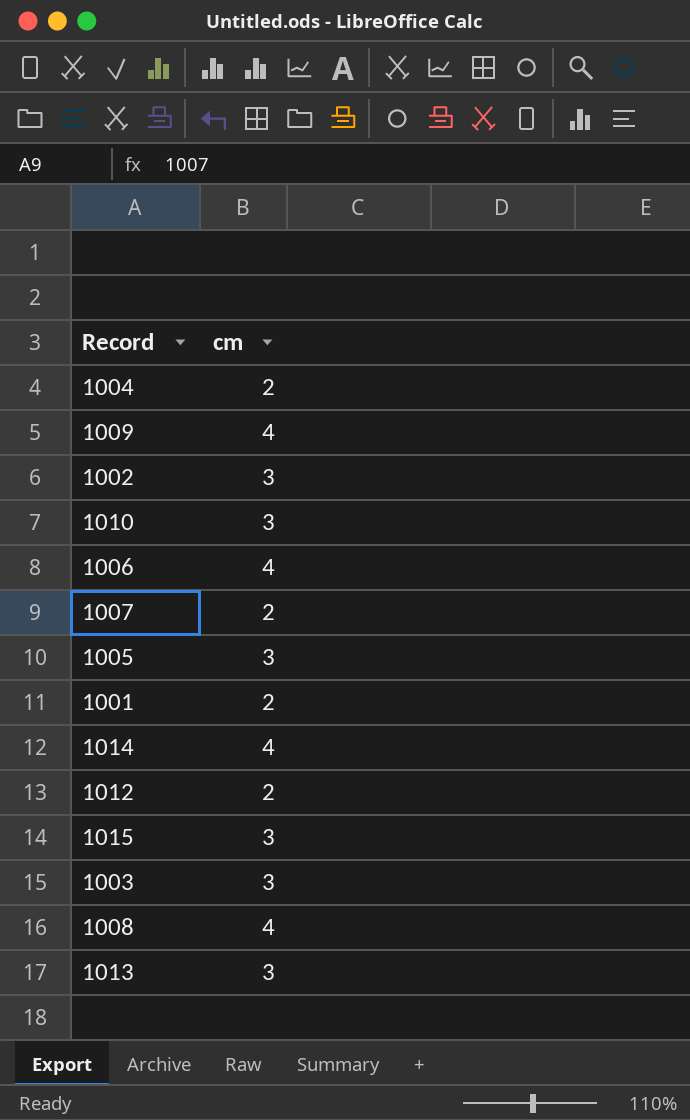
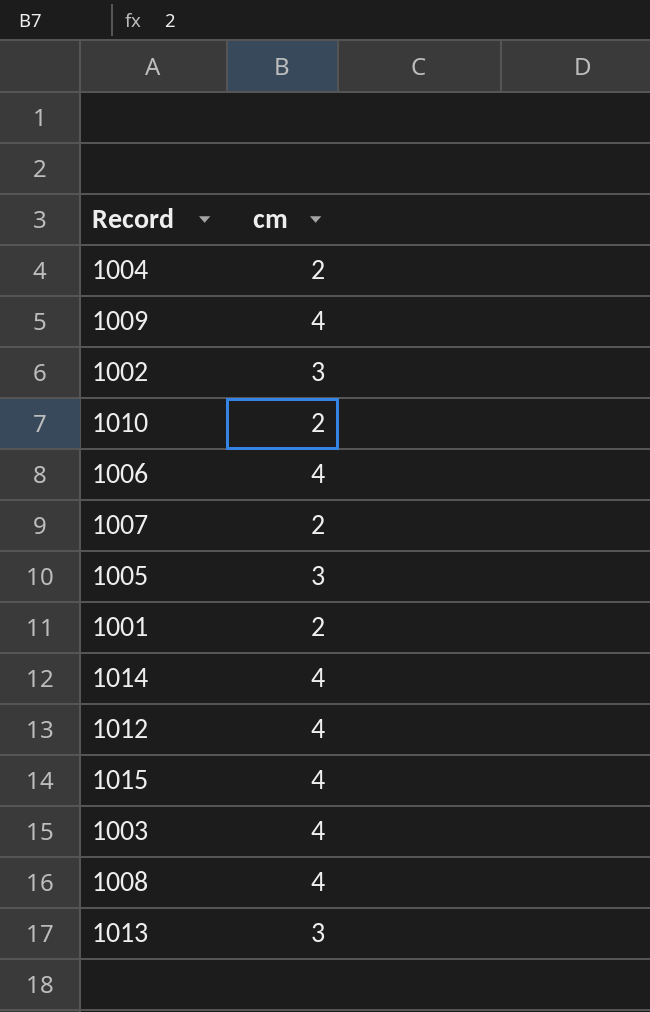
1010 | cm: 3 -> 2
1012 | cm: 2 -> 4
1015 | cm: 3 -> 4
1003 | cm: 3 -> 4

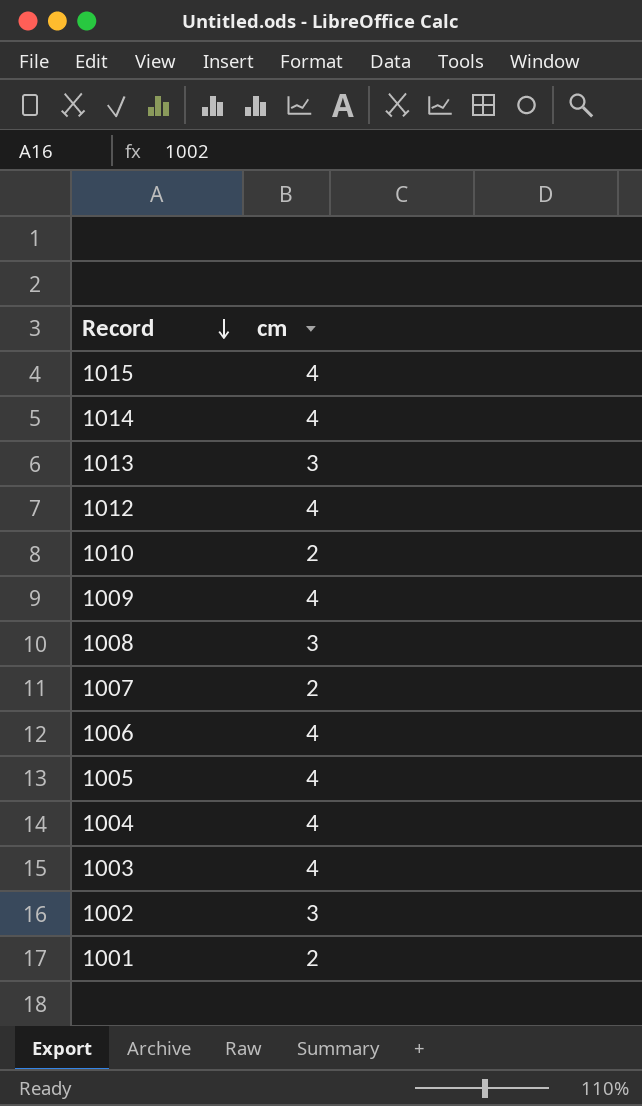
row order: none -> Record descending
1008 | cm: 4 -> 3
1005 | cm: 3 -> 4
1004 | cm: 2 -> 4

